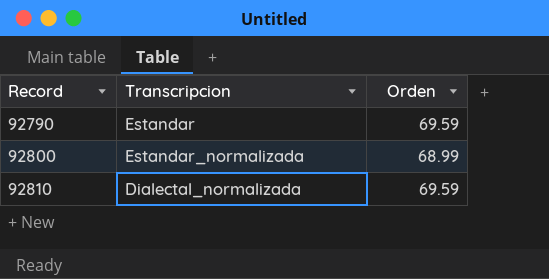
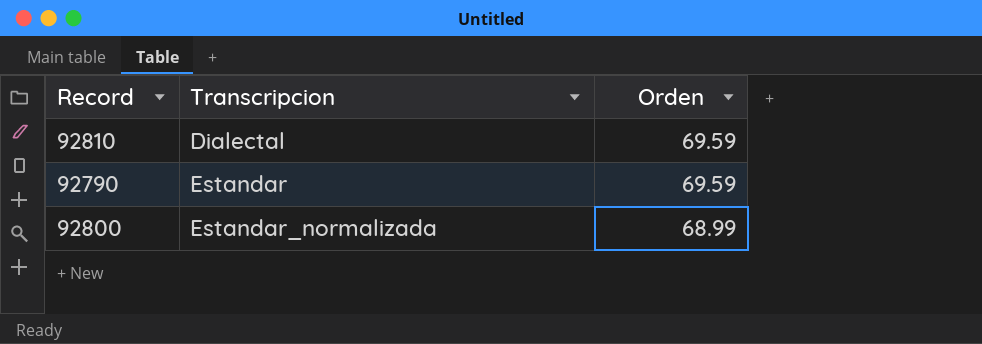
row order: Record ascending -> Transcripcion ascending
92810 | Transcripcion: Dialectal_normalizada -> Dialectal

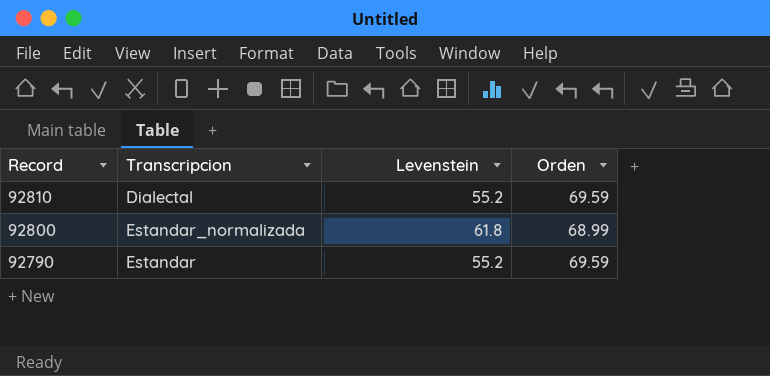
row order: Transcripcion ascending -> Record descending
column Levenstein | position: none -> 3

